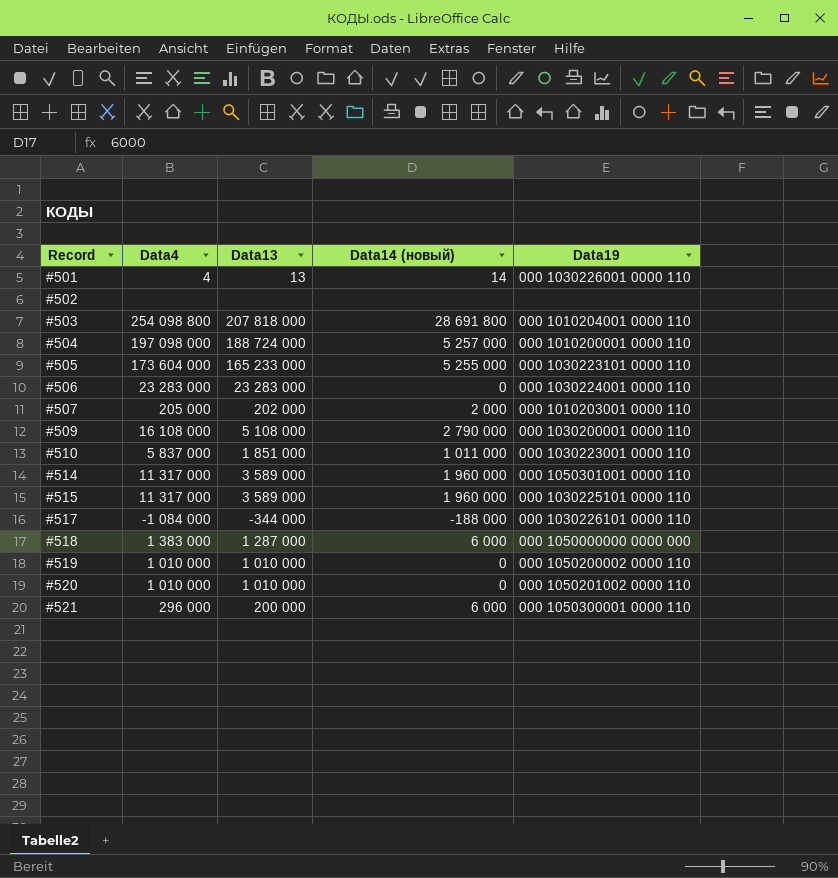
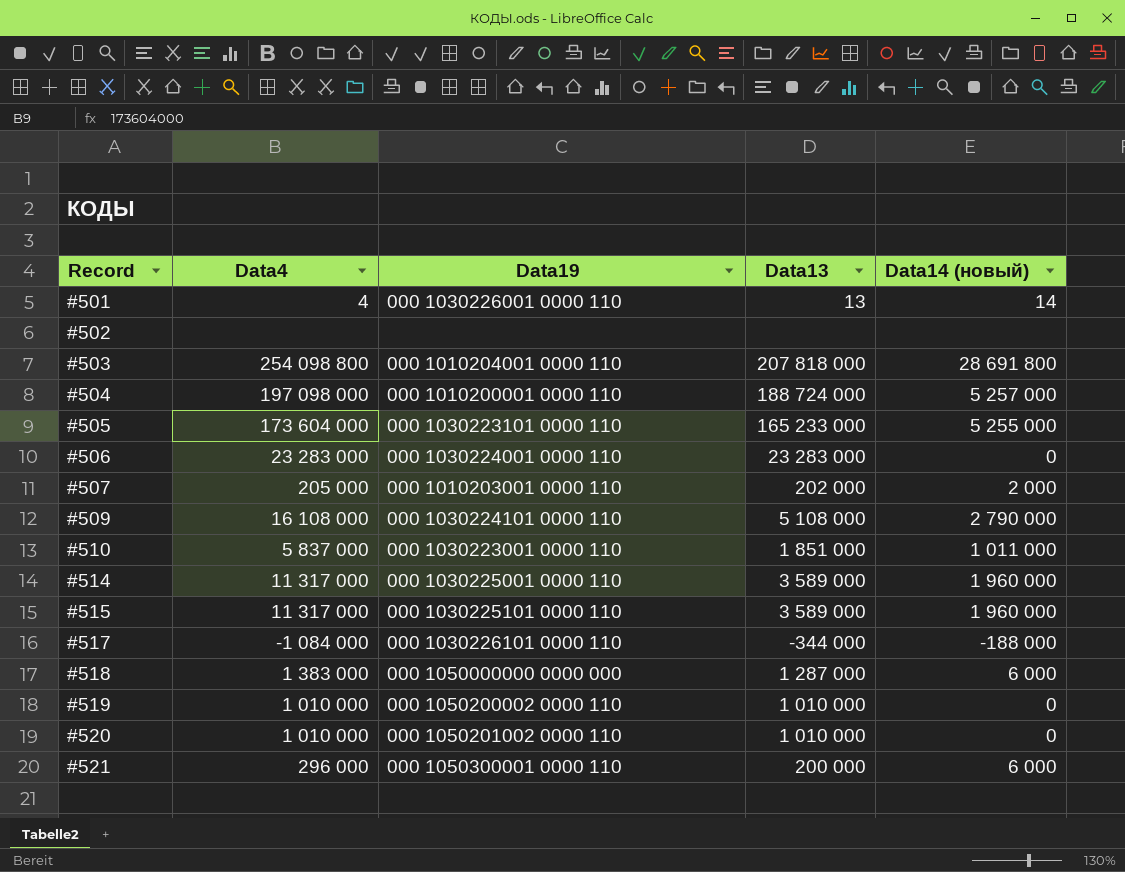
column Data19 | position: 5 -> 3
#509 | Data19: 000 1030200001 0000 110 -> 000 1030224101 0000 110
#514 | Data19: 000 1050301001 0000 110 -> 000 1030225001 0000 110

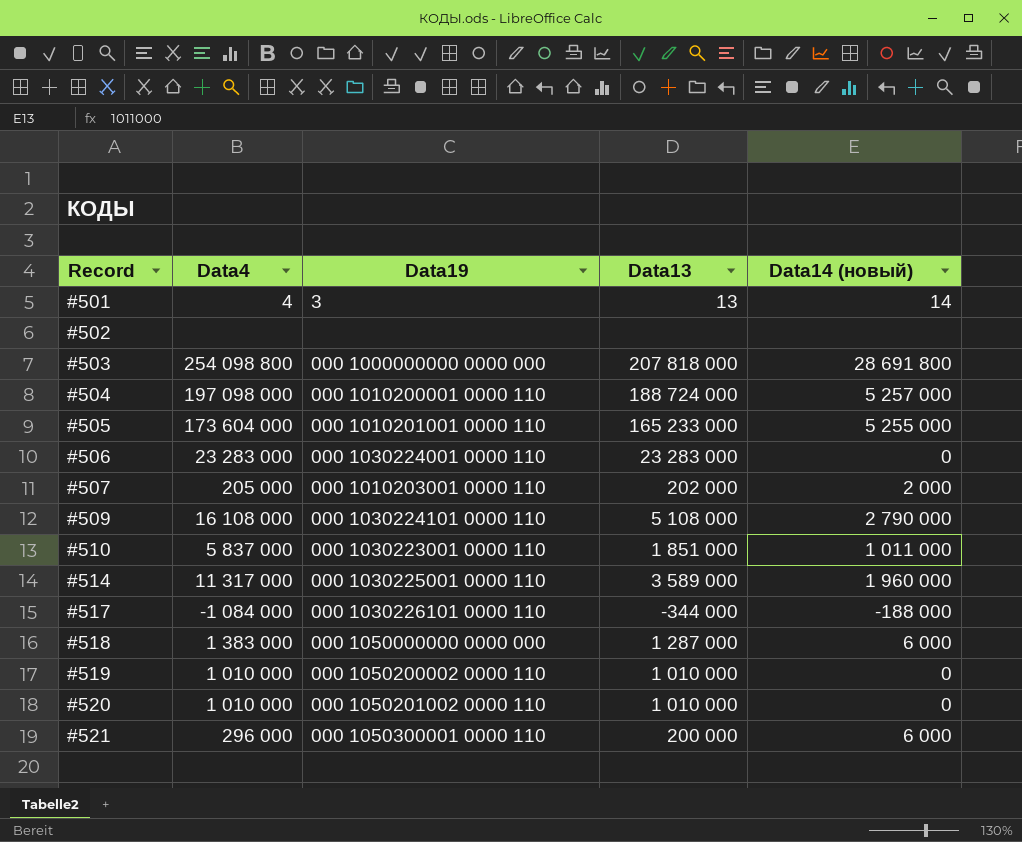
row #515: 11 317 000 | 000 1030225101 0000 110 | 3 589 000 | 1 960 000 -> none
#501 | Data19: 000 1030226001 0000 110 -> 3
#503 | Data19: 000 1010204001 0000 110 -> 000 1000000000 0000 000
#505 | Data19: 000 1030223101 0000 110 -> 000 1010201001 0000 110

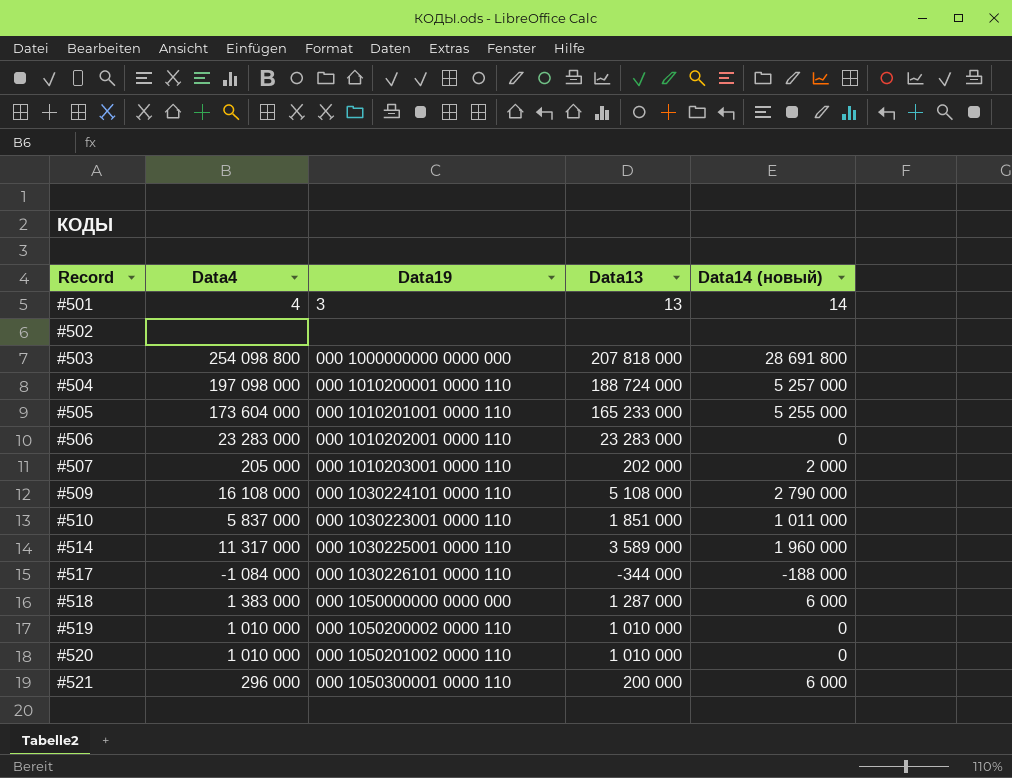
#506 | Data19: 000 1030224001 0000 110 -> 000 1010202001 0000 110

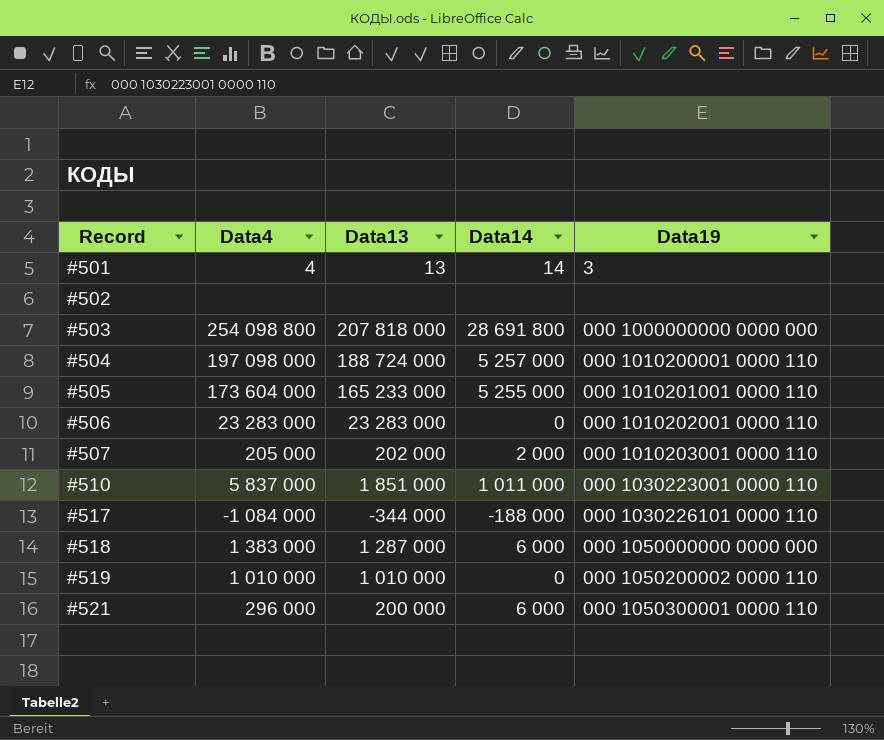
column name: Data14 (новый) -> Data14
column Data19 | position: 3 -> 5
row #509: 16 108 000 | 000 1030224101 0000 110 | 5 108 000 | 2 790 000 -> none
row #514: 11 317 000 | 000 1030225001 0000 110 | 3 589 000 | 1 960 000 -> none
row #520: 1 010 000 | 000 1050201002 0000 110 | 1 010 000 | 0 -> none

